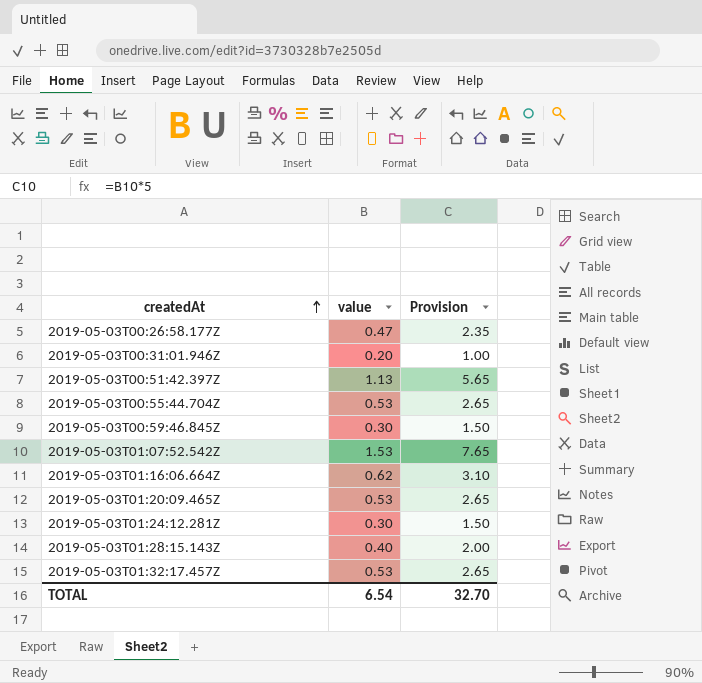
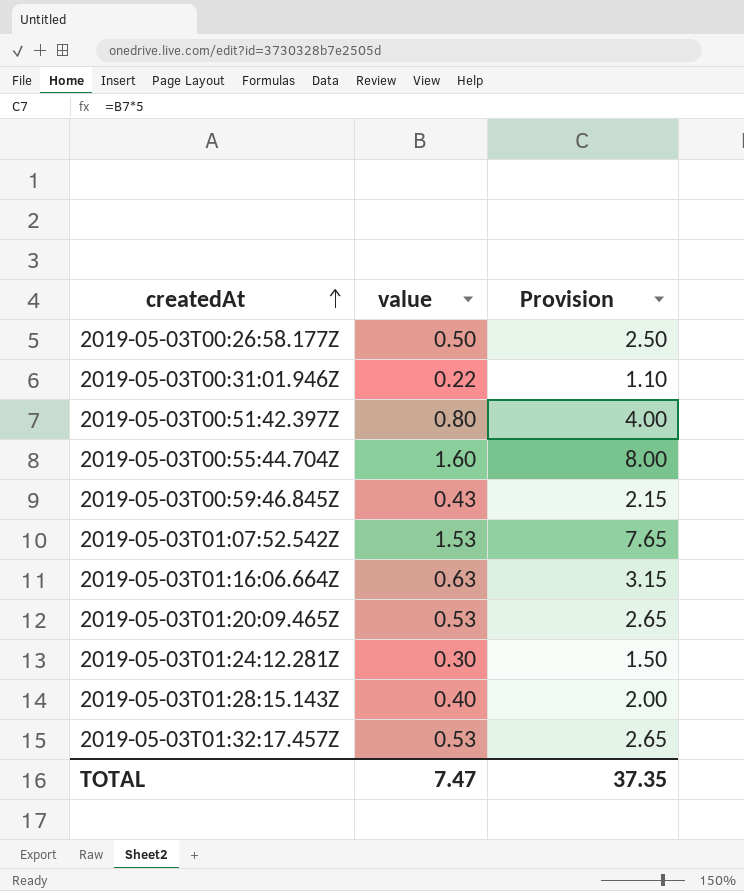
2019-05-03T00:26:58.177Z | value: 0.47 -> 0.50
2019-05-03T00:26:58.177Z | Provision: 2.35 -> 2.50
2019-05-03T00:31:01.946Z | value: 0.20 -> 0.22
2019-05-03T00:31:01.946Z | Provision: 1.00 -> 1.10
2019-05-03T00:51:42.397Z | value: 1.13 -> 0.80
2019-05-03T00:51:42.397Z | Provision: 5.65 -> 4.00
2019-05-03T00:55:44.704Z | value: 0.53 -> 1.60
2019-05-03T00:55:44.704Z | Provision: 2.65 -> 8.00
2019-05-03T00:59:46.845Z | value: 0.30 -> 0.43
2019-05-03T00:59:46.845Z | Provision: 1.50 -> 2.15
2019-05-03T01:16:06.664Z | value: 0.62 -> 0.63
2019-05-03T01:16:06.664Z | Provision: 3.10 -> 3.15
TOTAL | value: 6.54 -> 7.47
TOTAL | Provision: 32.70 -> 37.35

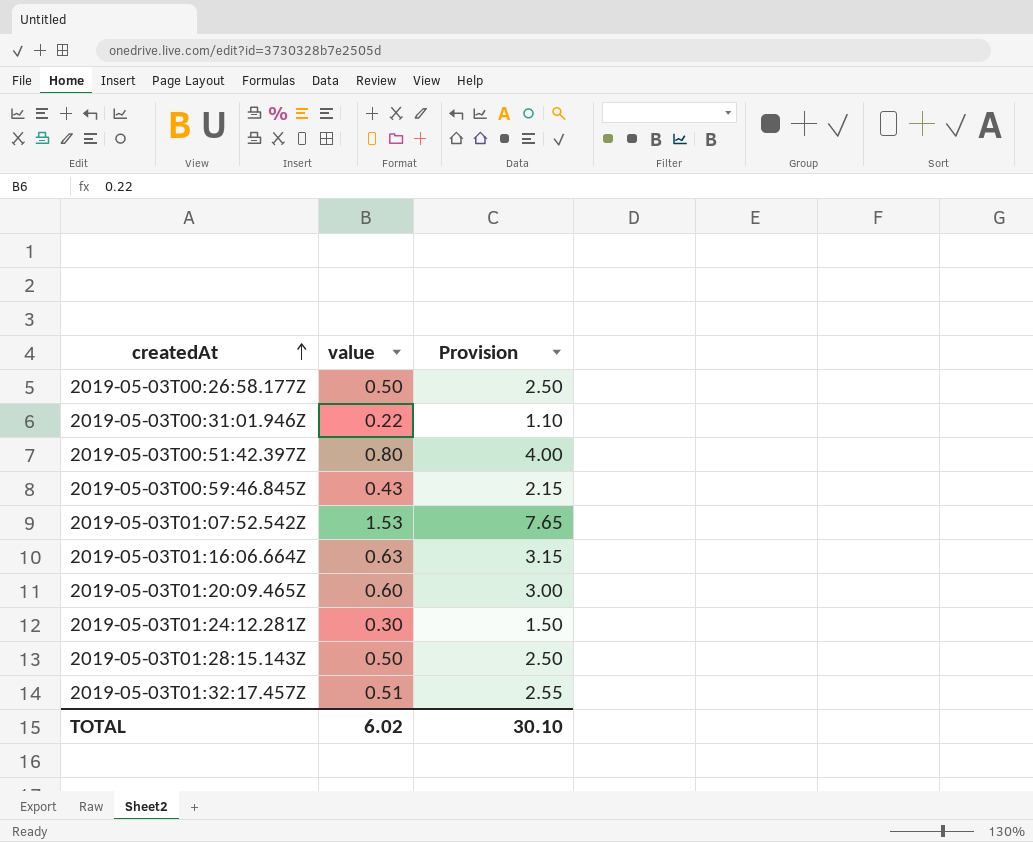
row 2019-05-03T00:55:44.704Z: 1.60 | 8.00 -> none
2019-05-03T01:20:09.465Z | value: 0.53 -> 0.60
2019-05-03T01:20:09.465Z | Provision: 2.65 -> 3.00
2019-05-03T01:28:15.143Z | value: 0.40 -> 0.50
2019-05-03T01:28:15.143Z | Provision: 2.00 -> 2.50
2019-05-03T01:32:17.457Z | value: 0.53 -> 0.51
2019-05-03T01:32:17.457Z | Provision: 2.65 -> 2.55
TOTAL | value: 7.47 -> 6.02
TOTAL | Provision: 37.35 -> 30.10

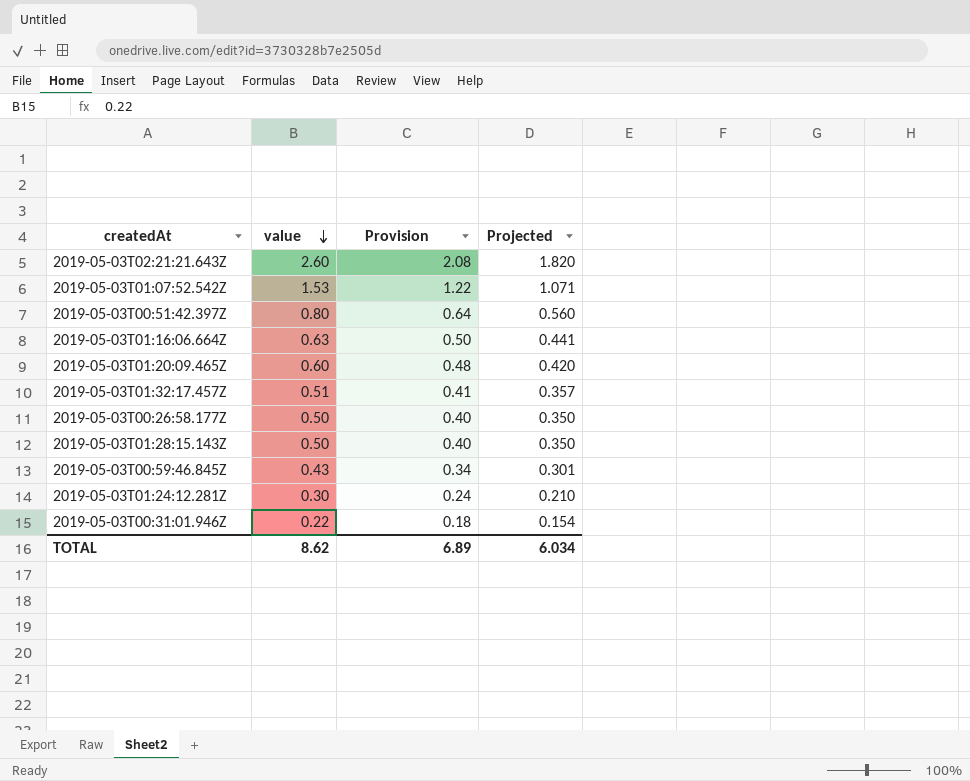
row order: createdAt ascending -> value descending
column Provision | formula: [value] * 5 -> [value] * 0.8
column Projected | formula: none -> [value] * 0.7
row 2019-05-03T02:21:21.643Z: none -> 2.60 | 2.08 | 1.820
TOTAL | value: 6.02 -> 8.62
TOTAL | Provision: 30.10 -> 6.89

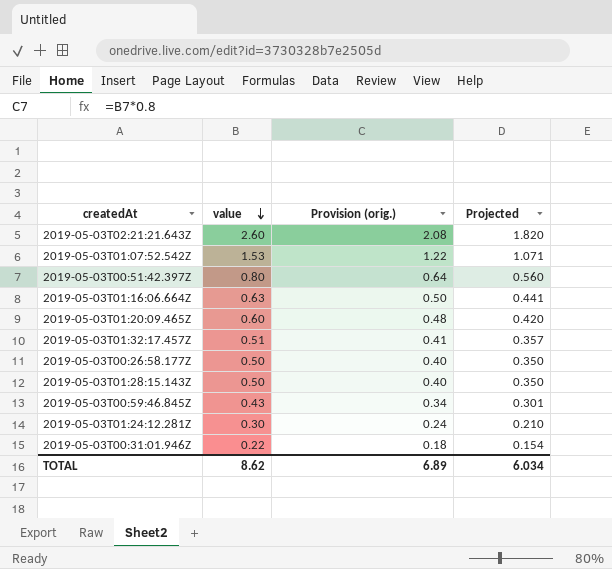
column name: Provision -> Provision (orig.)

